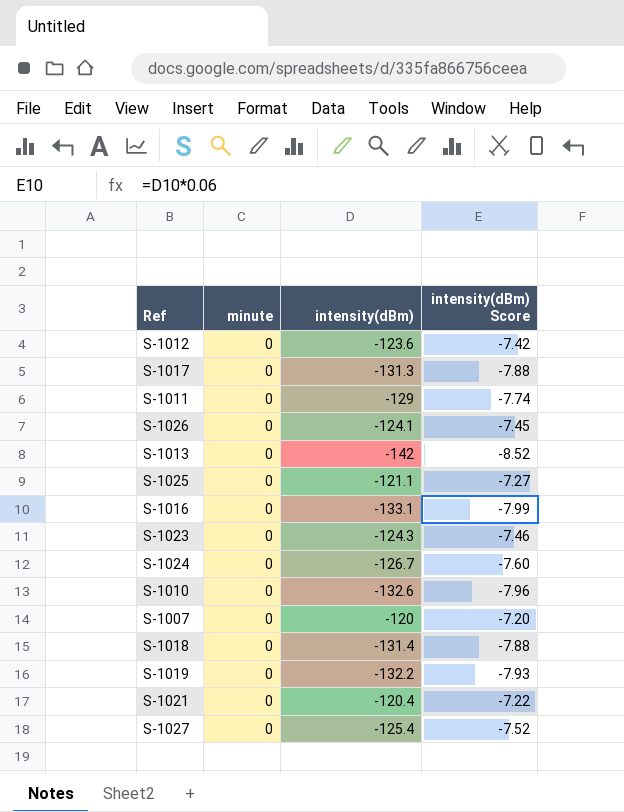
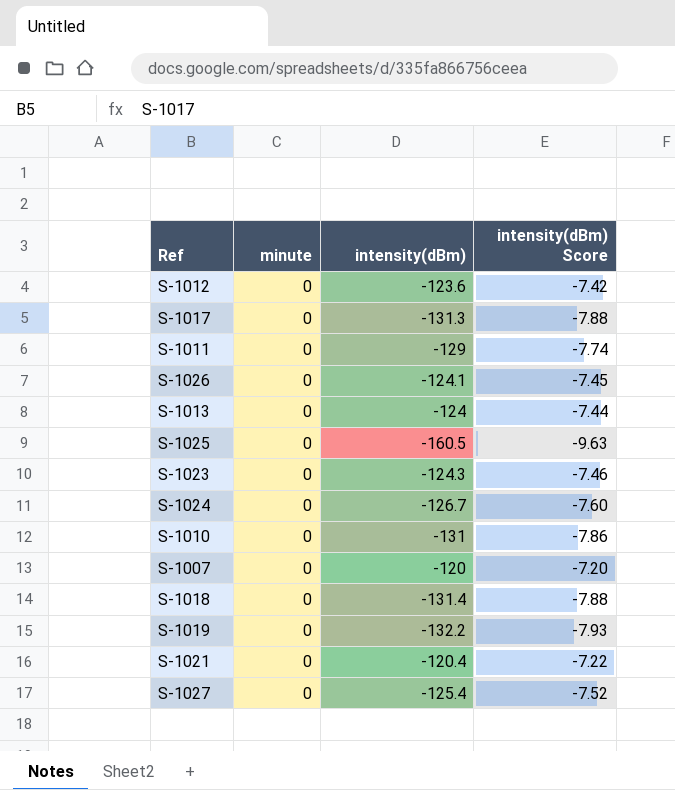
row S-1016: 0 | -133.1 | -7.99 -> none
S-1013 | intensity(dBm): -142 -> -124
S-1013 | intensity(dBm) Score: -8.52 -> -7.44
S-1025 | intensity(dBm): -121.1 -> -160.5
S-1025 | intensity(dBm) Score: -7.27 -> -9.63
S-1010 | intensity(dBm): -132.6 -> -131
S-1010 | intensity(dBm) Score: -7.96 -> -7.86

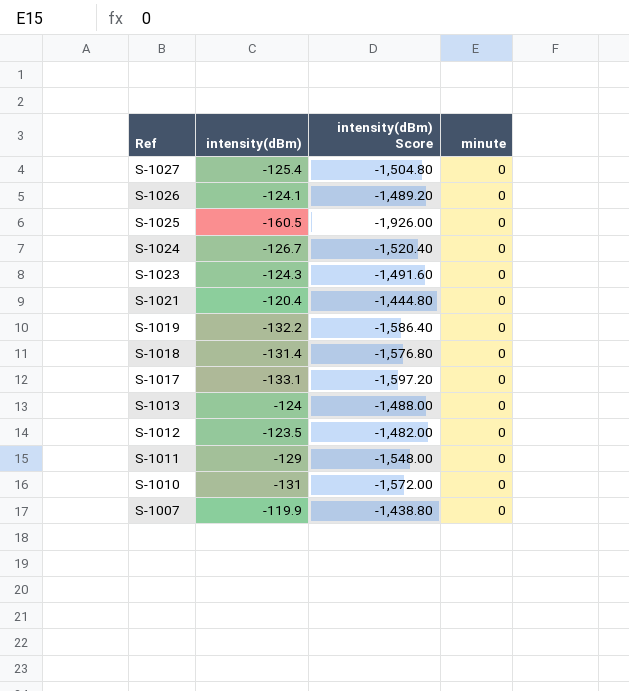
row order: none -> Ref descending
column intensity(dBm) Score | formula: [intensity(dBm)] * 0.06 -> [intensity(dBm)] * 12
column minute | position: 2 -> 4
S-1017 | intensity(dBm): -131.3 -> -133.1
S-1012 | intensity(dBm): -123.6 -> -123.5
S-1007 | intensity(dBm): -120 -> -119.9

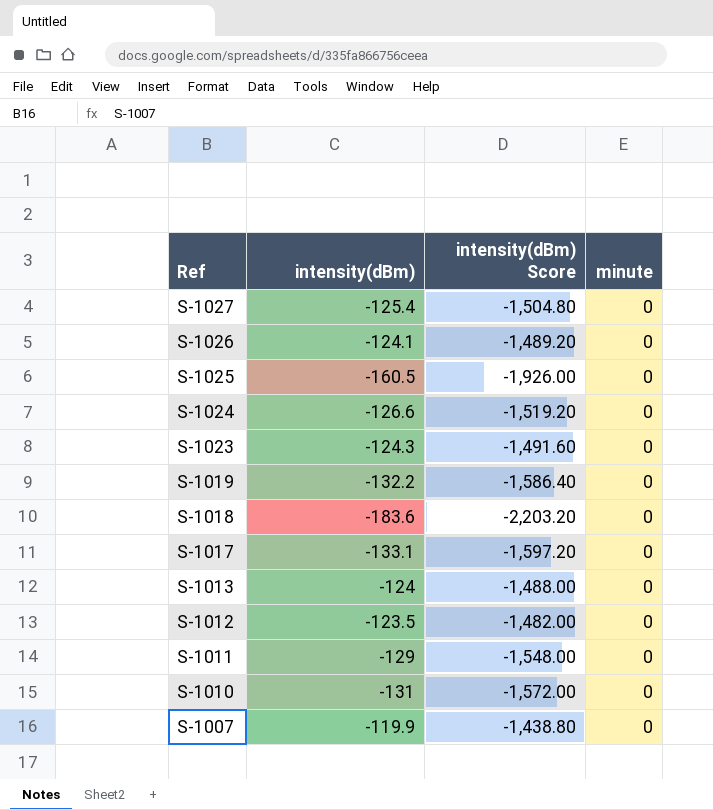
row S-1021: -120.4 | -1,444.80 | 0 -> none
S-1024 | intensity(dBm): -126.7 -> -126.6
S-1024 | intensity(dBm) Score: -1,520.40 -> -1,519.20
S-1018 | intensity(dBm): -131.4 -> -183.6
S-1018 | intensity(dBm) Score: -1,576.80 -> -2,203.20

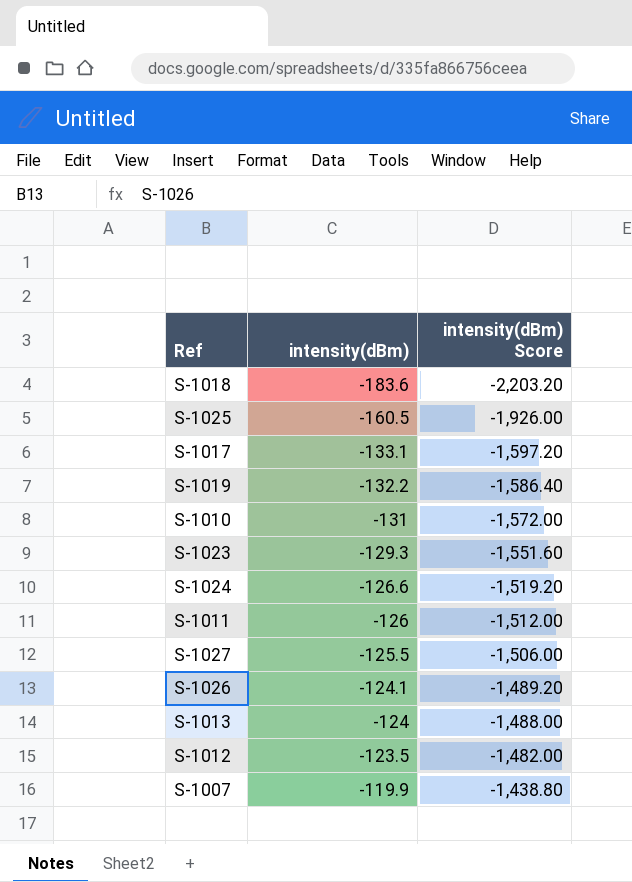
row order: Ref descending -> intensity(dBm) ascending
column minute | position: 4 -> none
S-1023 | intensity(dBm): -124.3 -> -129.3
S-1023 | intensity(dBm) Score: -1,491.60 -> -1,551.60
S-1011 | intensity(dBm): -129 -> -126
S-1011 | intensity(dBm) Score: -1,548.00 -> -1,512.00
S-1027 | intensity(dBm): -125.4 -> -125.5
S-1027 | intensity(dBm) Score: -1,504.80 -> -1,506.00

